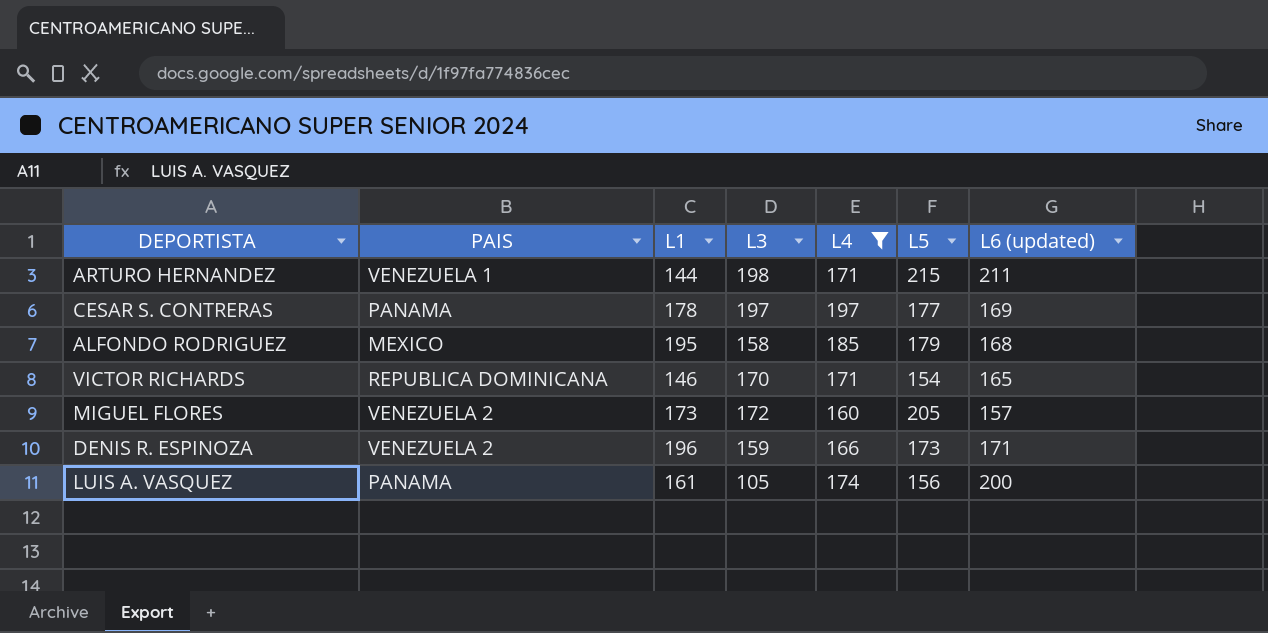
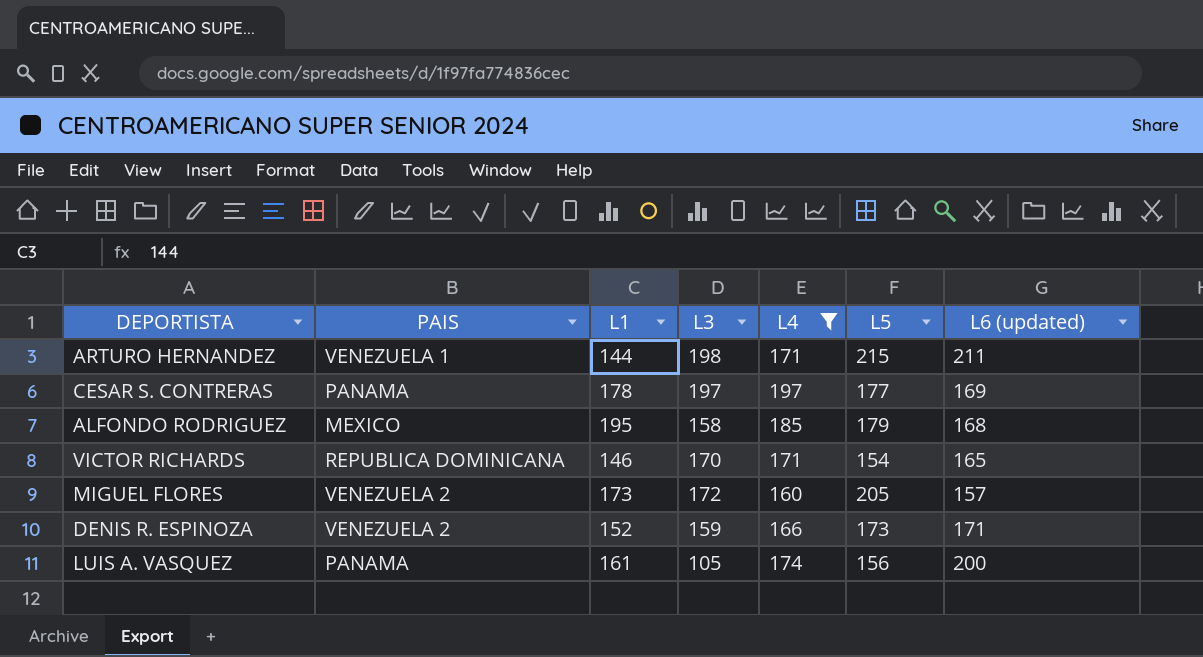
DENIS R. ESPINOZA | L1: 196 -> 152

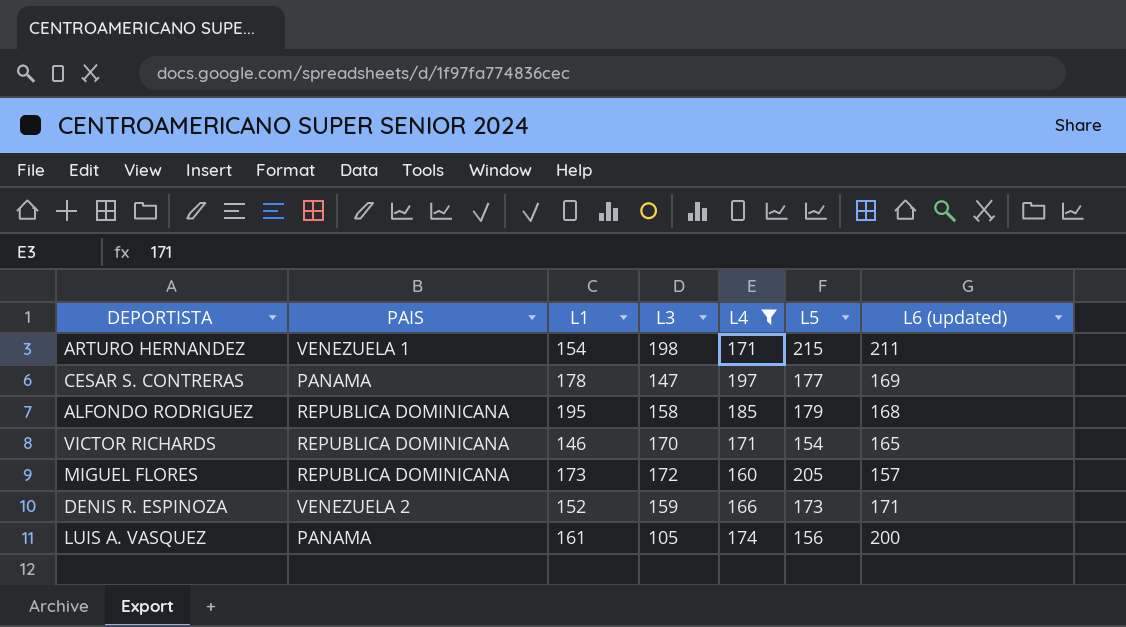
ARTURO HERNANDEZ | L1: 144 -> 154
CESAR S. CONTRERAS | L3: 197 -> 147
ALFONDO RODRIGUEZ | PAIS: MEXICO -> REPUBLICA DOMINICANA
MIGUEL FLORES | PAIS: VENEZUELA 2 -> REPUBLICA DOMINICANA

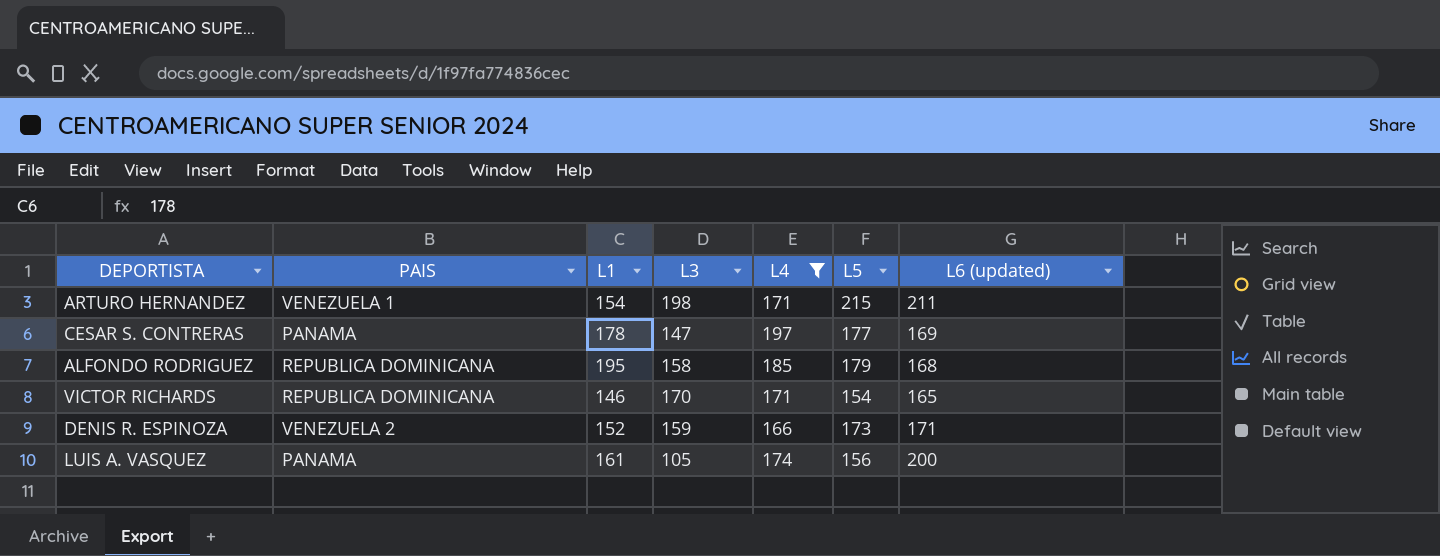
row MIGUEL FLORES: REPUBLICA DOMINICANA | 173 | 172 | 160 | 205 | 157 -> none

